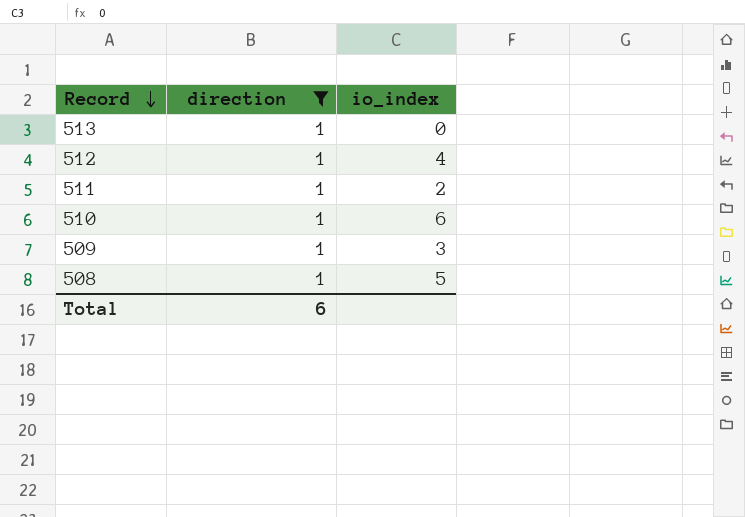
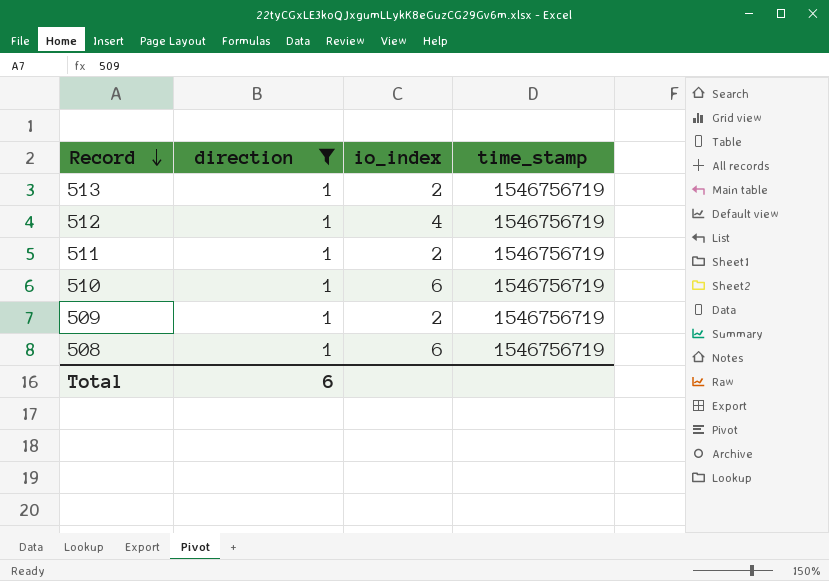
column time_stamp | position: none -> 4
513 | io_index: 0 -> 2
509 | io_index: 3 -> 2
508 | io_index: 5 -> 6

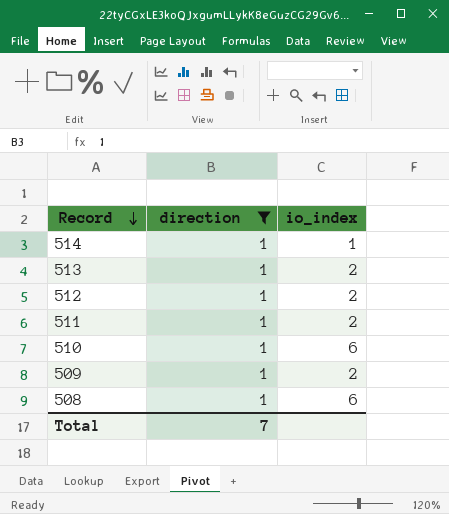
column time_stamp | position: 4 -> none
row 514: none -> 1 | 1
512 | io_index: 4 -> 2
Total | direction: 6 -> 7

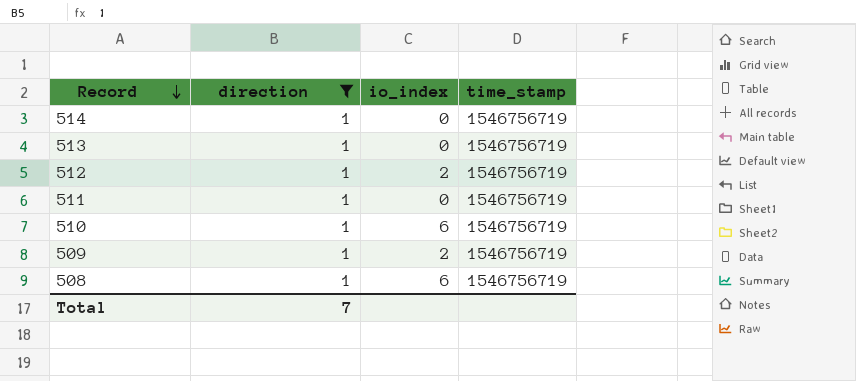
column time_stamp | position: none -> 4
514 | io_index: 1 -> 0
513 | io_index: 2 -> 0
511 | io_index: 2 -> 0

